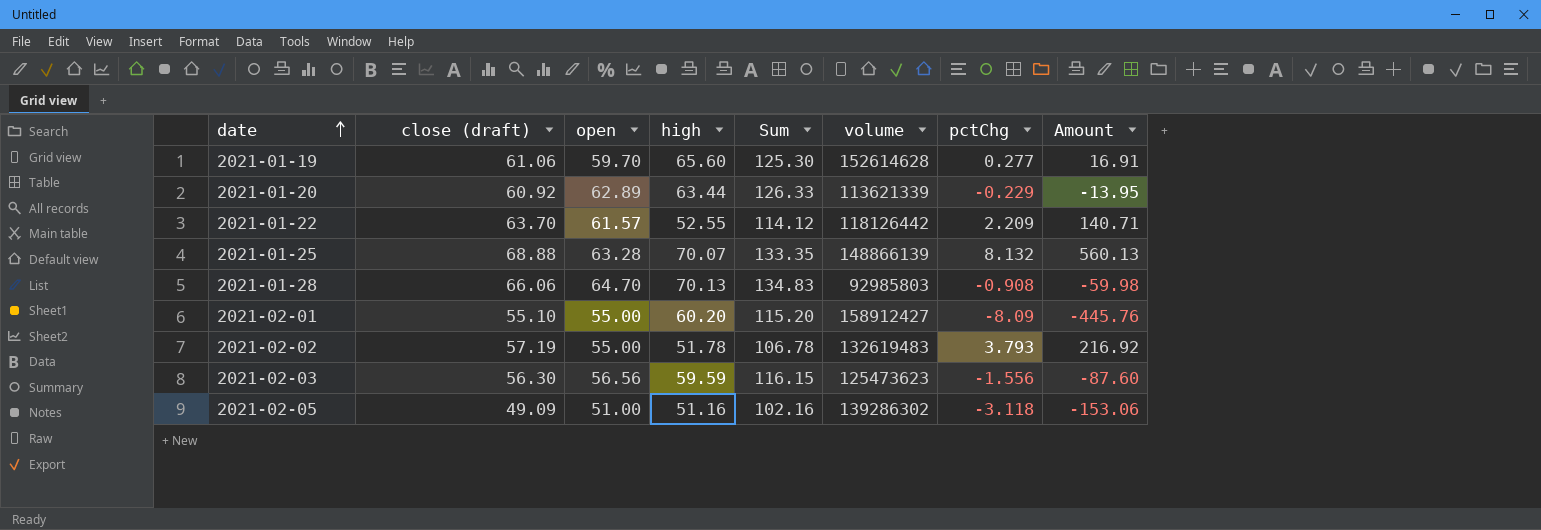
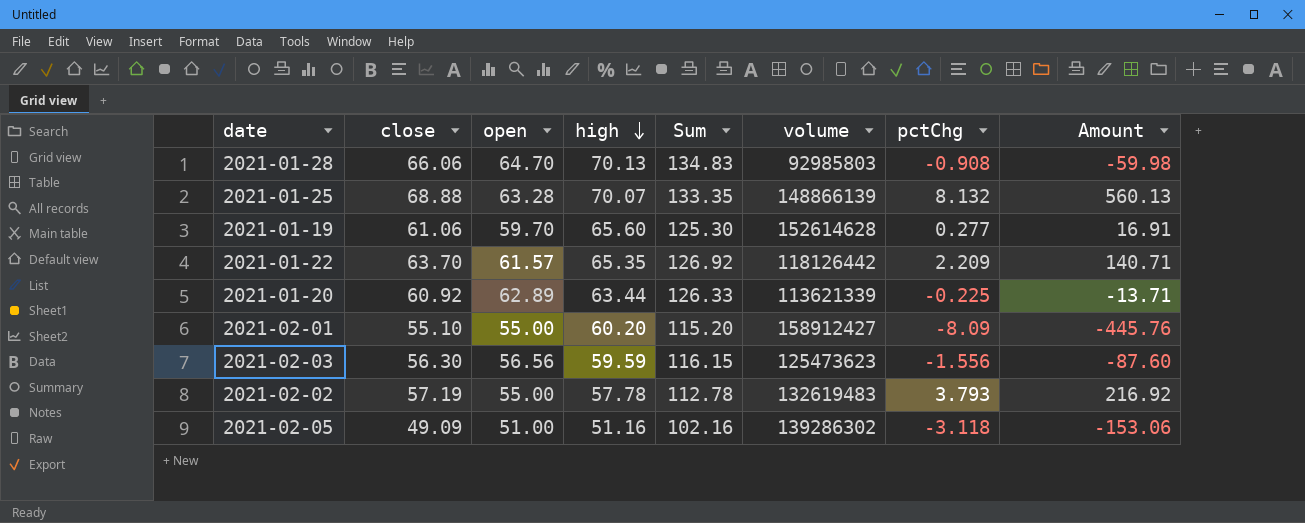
row order: date ascending -> high descending
column name: close (draft) -> close
2021-01-22 | high: 52.55 -> 65.35
2021-01-22 | Sum: 114.12 -> 126.92
2021-01-20 | pctChg: -0.229 -> -0.225
2021-01-20 | Amount: -13.95 -> -13.71
2021-02-02 | high: 51.78 -> 57.78
2021-02-02 | Sum: 106.78 -> 112.78

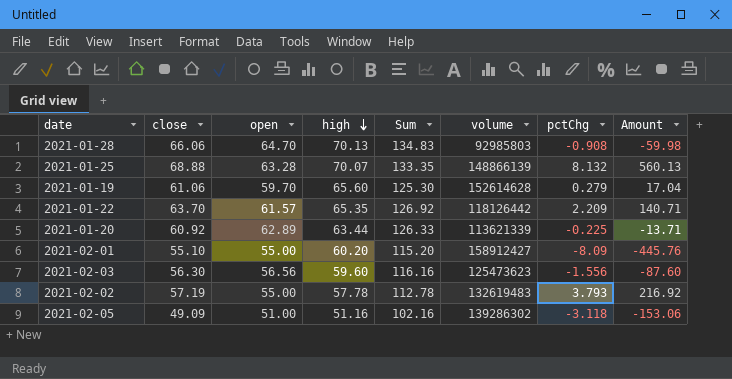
2021-01-19 | pctChg: 0.277 -> 0.279
2021-01-19 | Amount: 16.91 -> 17.04
2021-02-03 | high: 59.59 -> 59.60
2021-02-03 | Sum: 116.15 -> 116.16

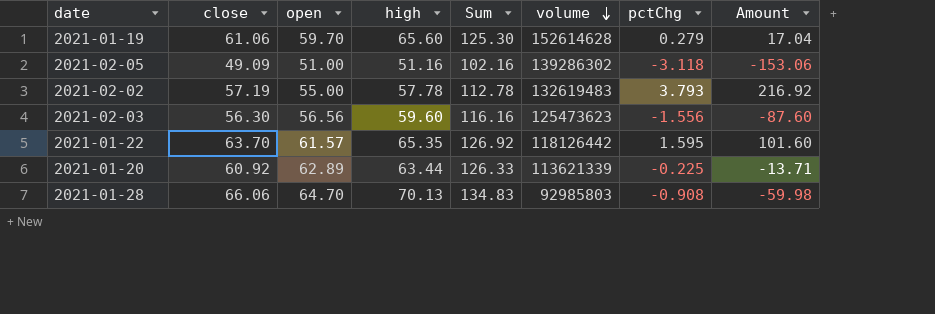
row order: high descending -> volume descending
row 2021-01-25: 68.88 | 63.28 | 70.07 | 133.35 | 148866139 | 8.132 | 560.13 -> none
row 2021-02-01: 55.10 | 55.00 | 60.20 | 115.20 | 158912427 | -8.09 | -445.76 -> none
2021-01-22 | pctChg: 2.209 -> 1.595
2021-01-22 | Amount: 140.71 -> 101.60

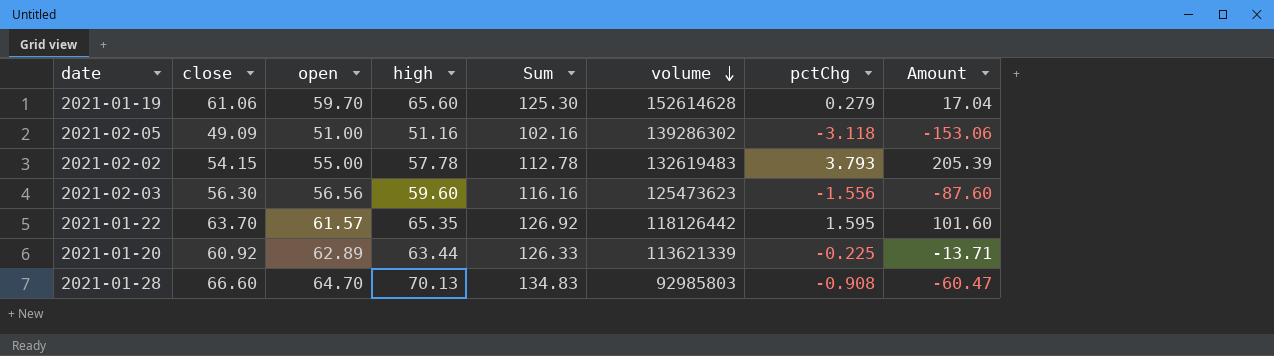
2021-02-02 | close: 57.19 -> 54.15
2021-02-02 | Amount: 216.92 -> 205.39
2021-01-28 | close: 66.06 -> 66.60
2021-01-28 | Amount: -59.98 -> -60.47

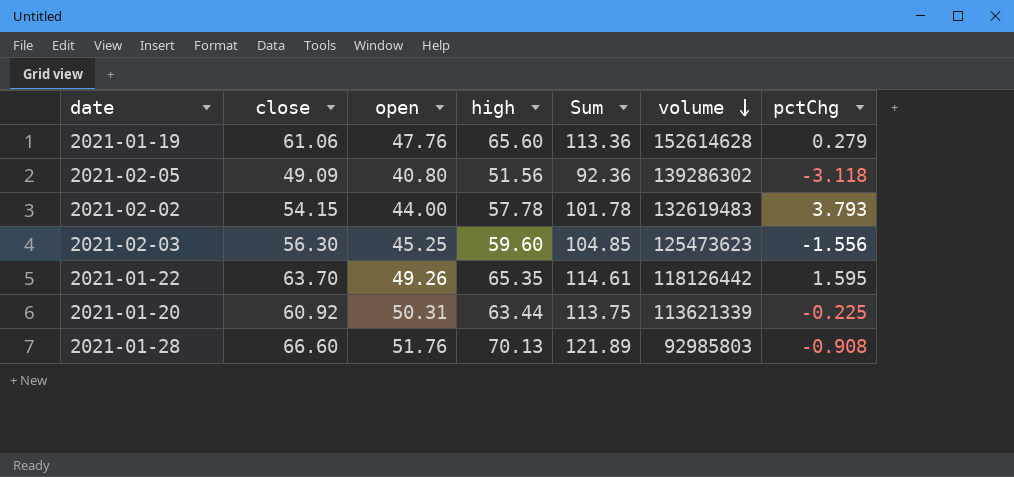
column Amount | formula: [close] * [pctChg] -> none
2021-01-19 | open: 59.70 -> 47.76
2021-01-19 | Sum: 125.30 -> 113.36
2021-02-05 | open: 51.00 -> 40.80
2021-02-05 | high: 51.16 -> 51.56
2021-02-05 | Sum: 102.16 -> 92.36
2021-02-02 | open: 55.00 -> 44.00
2021-02-02 | Sum: 112.78 -> 101.78
2021-02-03 | open: 56.56 -> 45.25
2021-02-03 | Sum: 116.16 -> 104.85
2021-01-22 | open: 61.57 -> 49.26
2021-01-22 | Sum: 126.92 -> 114.61
2021-01-20 | open: 62.89 -> 50.31
2021-01-20 | Sum: 126.33 -> 113.75
2021-01-28 | open: 64.70 -> 51.76
2021-01-28 | Sum: 134.83 -> 121.89

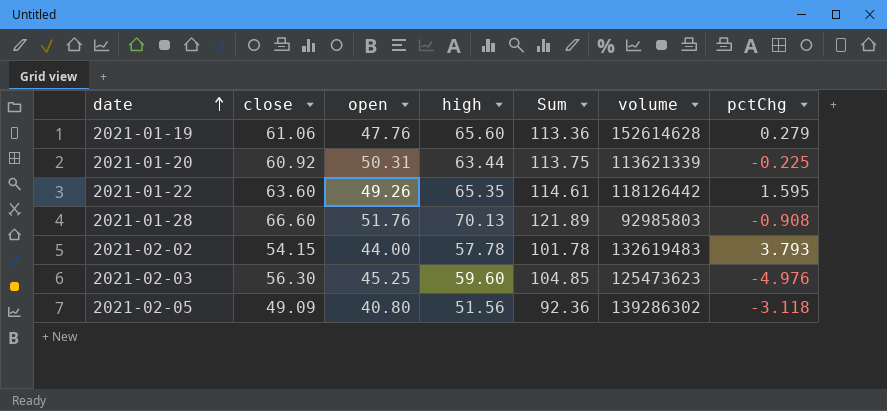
row order: volume descending -> date ascending
2021-01-22 | close: 63.70 -> 63.60
2021-02-03 | pctChg: -1.556 -> -4.976

